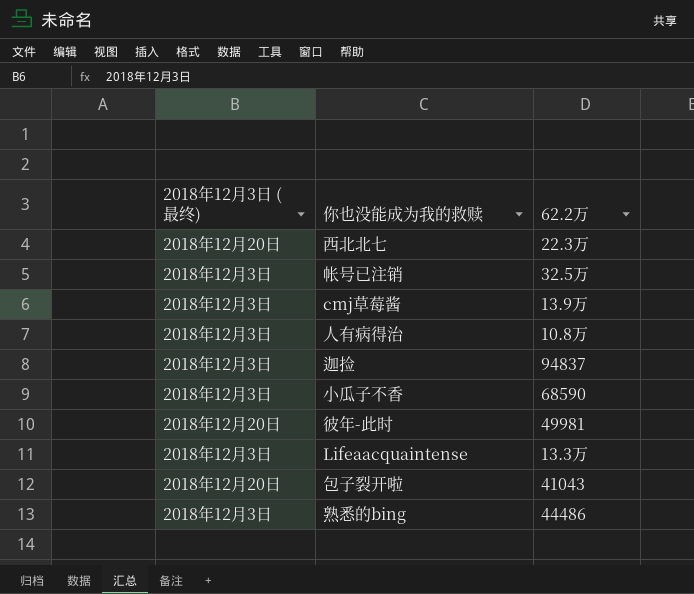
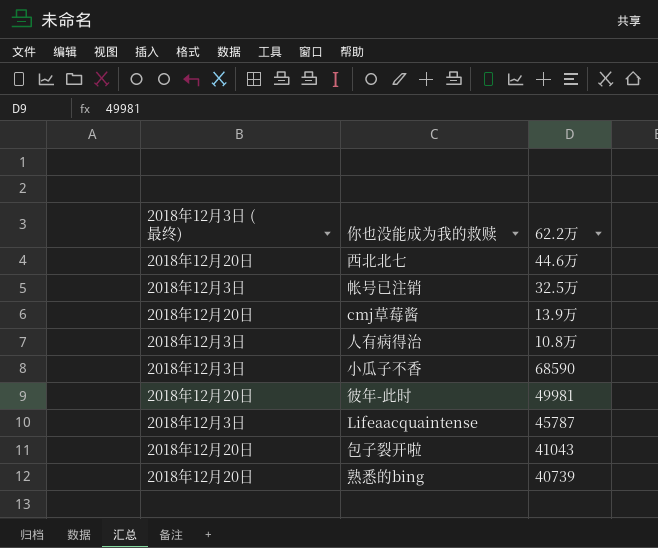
row 迦捡: 2018年12月3日 | 94837 -> none
西北北七 | 62.2万: 22.3万 -> 44.6万
cmj草莓酱 | 2018年12月3日 (最终): 2018年12月3日 -> 2018年12月20日
Lifeaacquaintense | 62.2万: 13.3万 -> 45787
熟悉的bing | 2018年12月3日 (最终): 2018年12月3日 -> 2018年12月20日
熟悉的bing | 62.2万: 44486 -> 40739

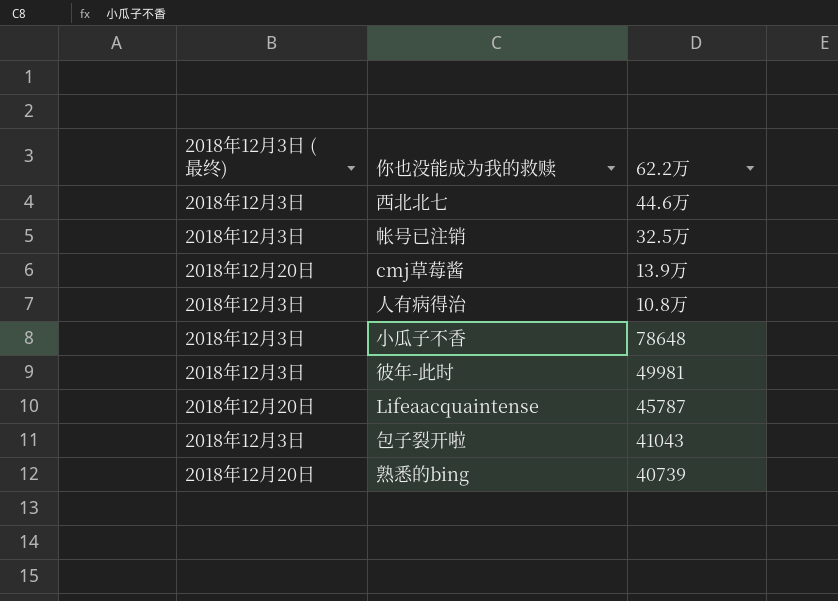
西北北七 | 2018年12月3日 (最终): 2018年12月20日 -> 2018年12月3日
小瓜子不香 | 62.2万: 68590 -> 78648
彼年-此时 | 2018年12月3日 (最终): 2018年12月20日 -> 2018年12月3日
Lifeaacquaintense | 2018年12月3日 (最终): 2018年12月3日 -> 2018年12月20日
包子裂开啦 | 2018年12月3日 (最终): 2018年12月20日 -> 2018年12月3日

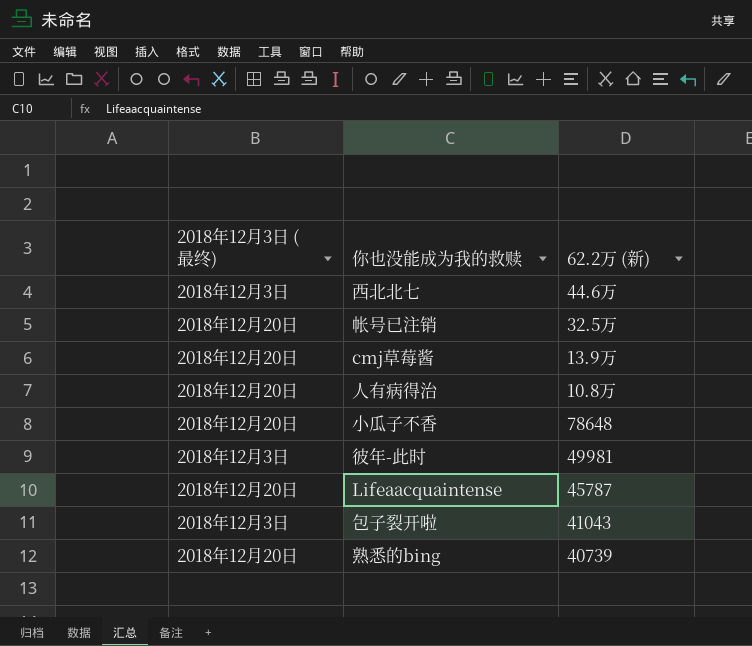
column name: 62.2万 -> 62.2万 (新)
帐号已注销 | 2018年12月3日 (最终): 2018年12月3日 -> 2018年12月20日
人有病得治 | 2018年12月3日 (最终): 2018年12月3日 -> 2018年12月20日
小瓜子不香 | 2018年12月3日 (最终): 2018年12月3日 -> 2018年12月20日

